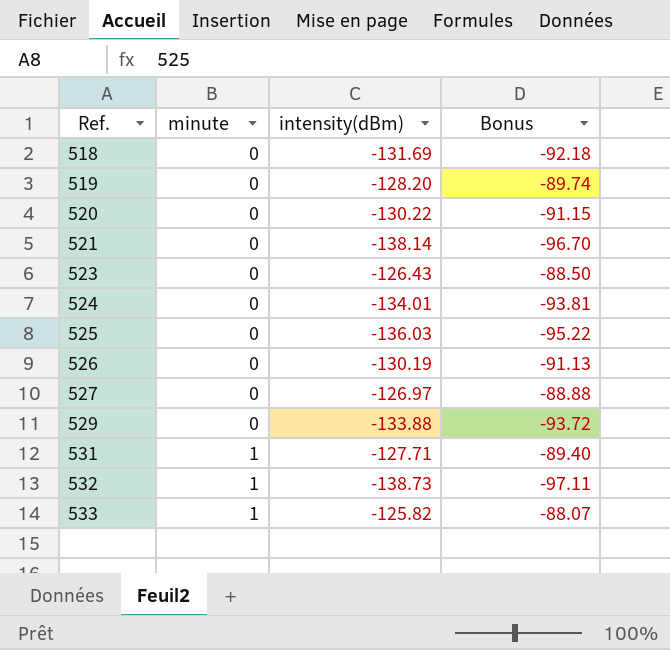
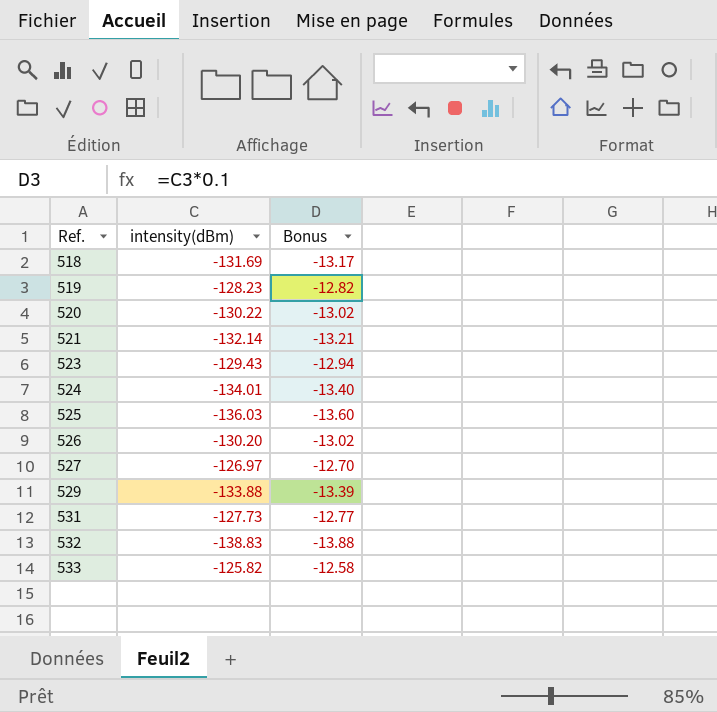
column minute | position: 2 -> none
column Bonus | formula: [intensity(dBm)] * 0.7 -> [intensity(dBm)] * 0.1
519 | intensity(dBm): -128.20 -> -128.23
521 | intensity(dBm): -138.14 -> -132.14
523 | intensity(dBm): -126.43 -> -129.43
526 | intensity(dBm): -130.19 -> -130.20
531 | intensity(dBm): -127.71 -> -127.73
532 | intensity(dBm): -138.73 -> -138.83

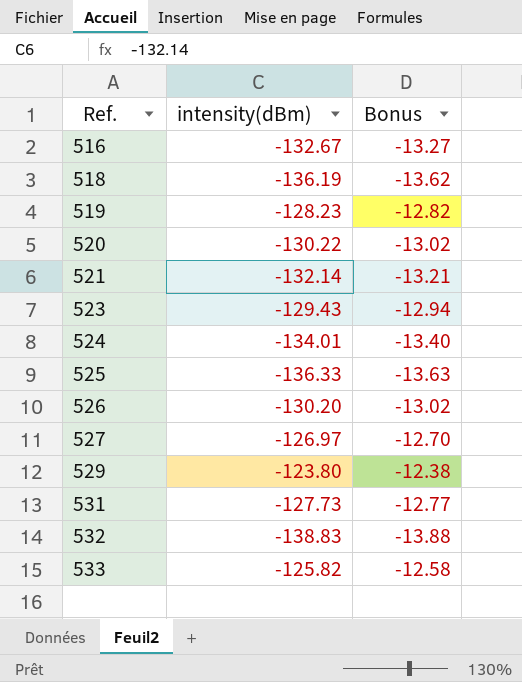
row 516: none -> -132.67 | -13.27
518 | intensity(dBm): -131.69 -> -136.19
518 | Bonus: -13.17 -> -13.62
525 | intensity(dBm): -136.03 -> -136.33
525 | Bonus: -13.60 -> -13.63
529 | intensity(dBm): -133.88 -> -123.80
529 | Bonus: -13.39 -> -12.38

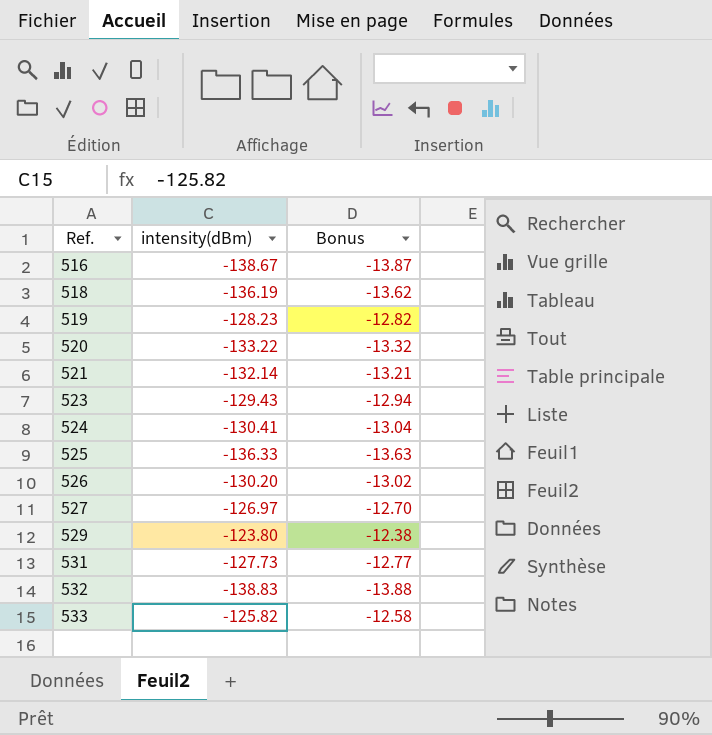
516 | intensity(dBm): -132.67 -> -138.67
516 | Bonus: -13.27 -> -13.87
520 | intensity(dBm): -130.22 -> -133.22
520 | Bonus: -13.02 -> -13.32
524 | intensity(dBm): -134.01 -> -130.41
524 | Bonus: -13.40 -> -13.04

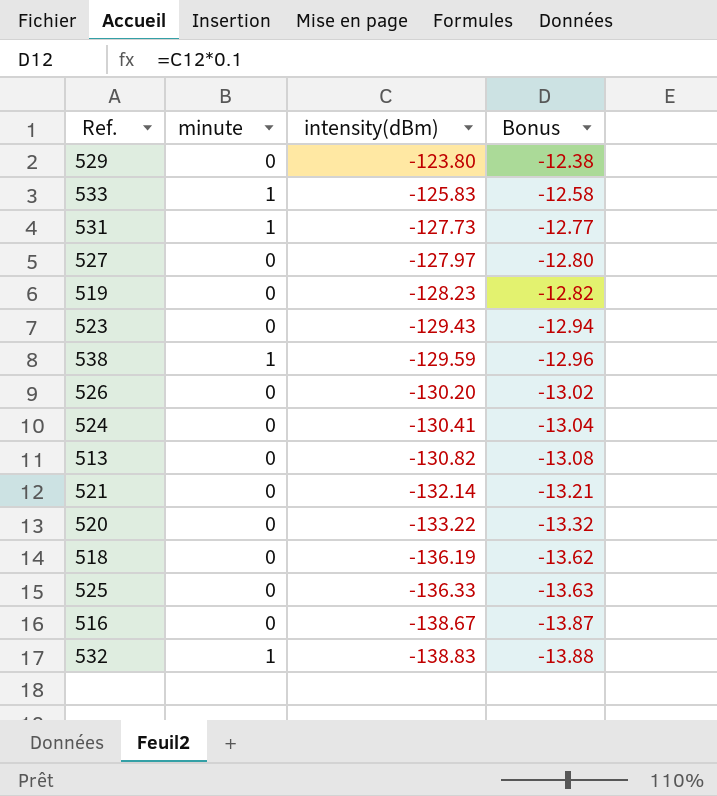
row order: Ref. ascending -> intensity(dBm) descending
column minute | position: none -> 2
533 | intensity(dBm): -125.82 -> -125.83
527 | intensity(dBm): -126.97 -> -127.97
527 | Bonus: -12.70 -> -12.80
row 538: none -> 1 | -129.59 | -12.96
row 513: none -> 0 | -130.82 | -13.08

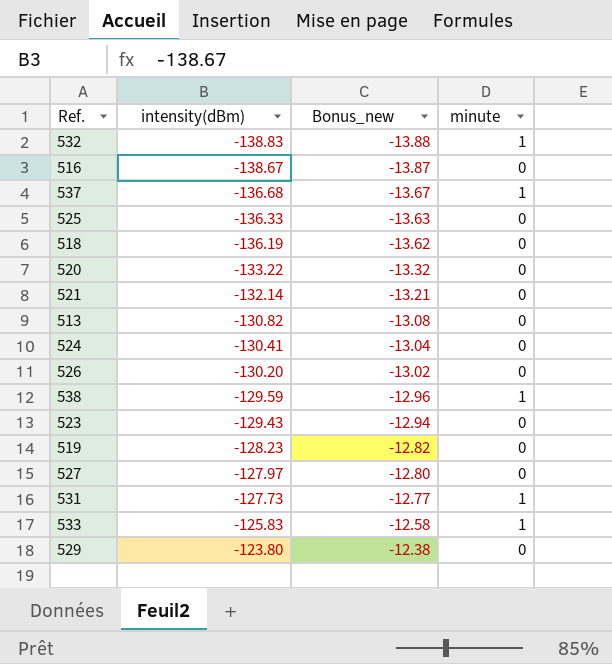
row order: intensity(dBm) descending -> intensity(dBm) ascending
column name: Bonus -> Bonus_new
column minute | position: 2 -> 4
row 537: none -> -136.68 | -13.67 | 1

